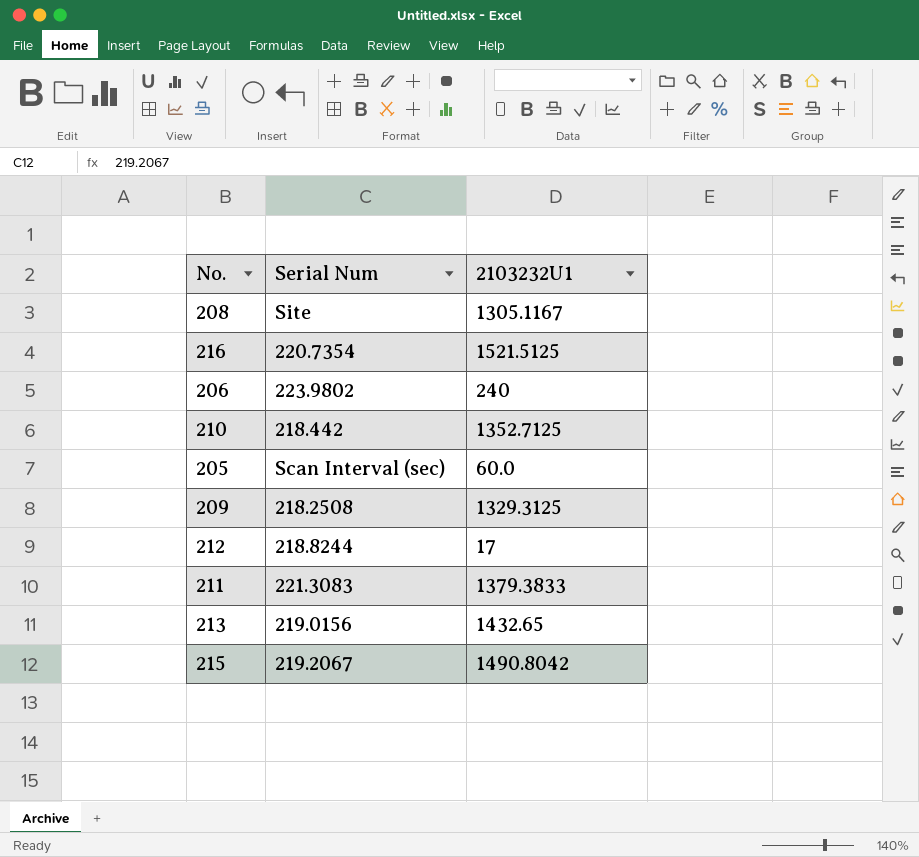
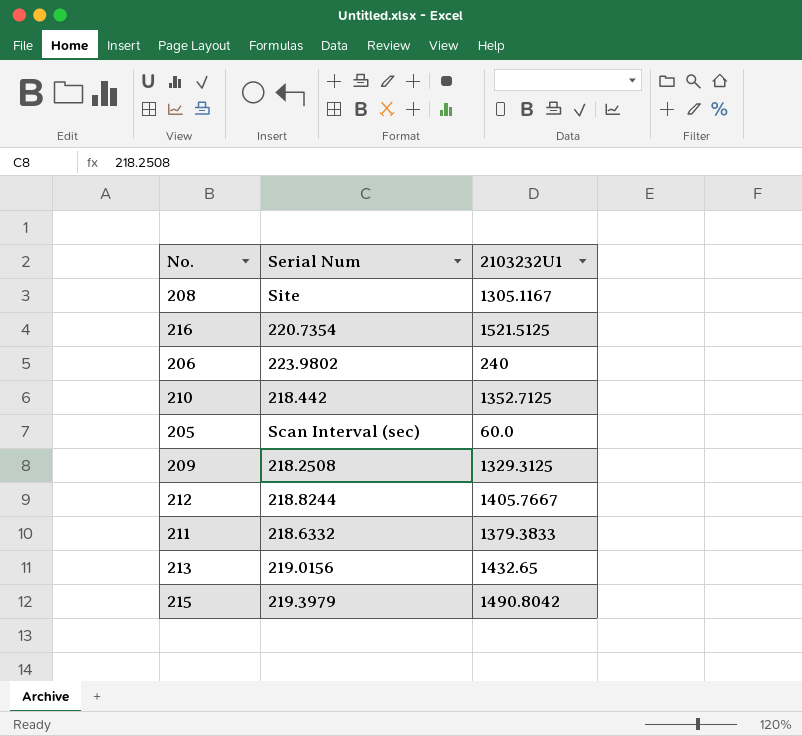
212 | 2103232U1: 17 -> 1405.7667
211 | Serial Num: 221.3083 -> 218.6332
215 | Serial Num: 219.2067 -> 219.3979

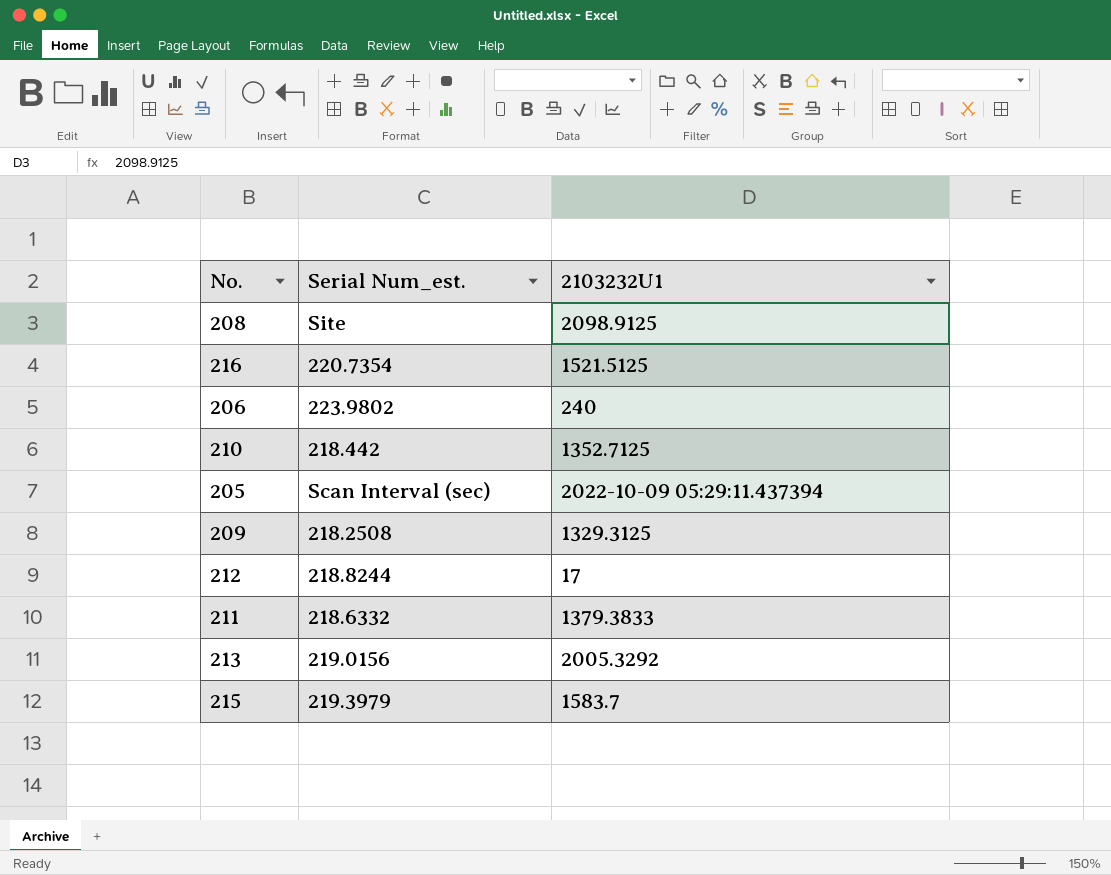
column name: Serial Num -> Serial Num_est.
208 | 2103232U1: 1305.1167 -> 2098.9125
205 | 2103232U1: 60.0 -> 2022-10-09 05:29:11.437394
212 | 2103232U1: 1405.7667 -> 17
213 | 2103232U1: 1432.65 -> 2005.3292
215 | 2103232U1: 1490.8042 -> 1583.7

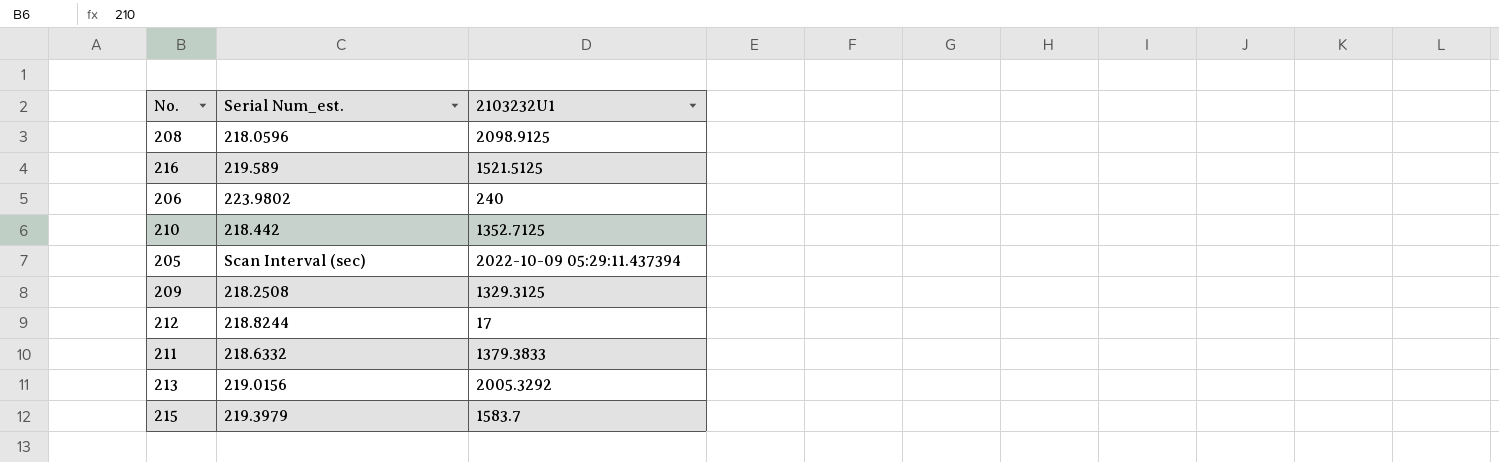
208 | Serial Num_est.: Site -> 218.0596
216 | Serial Num_est.: 220.7354 -> 219.589

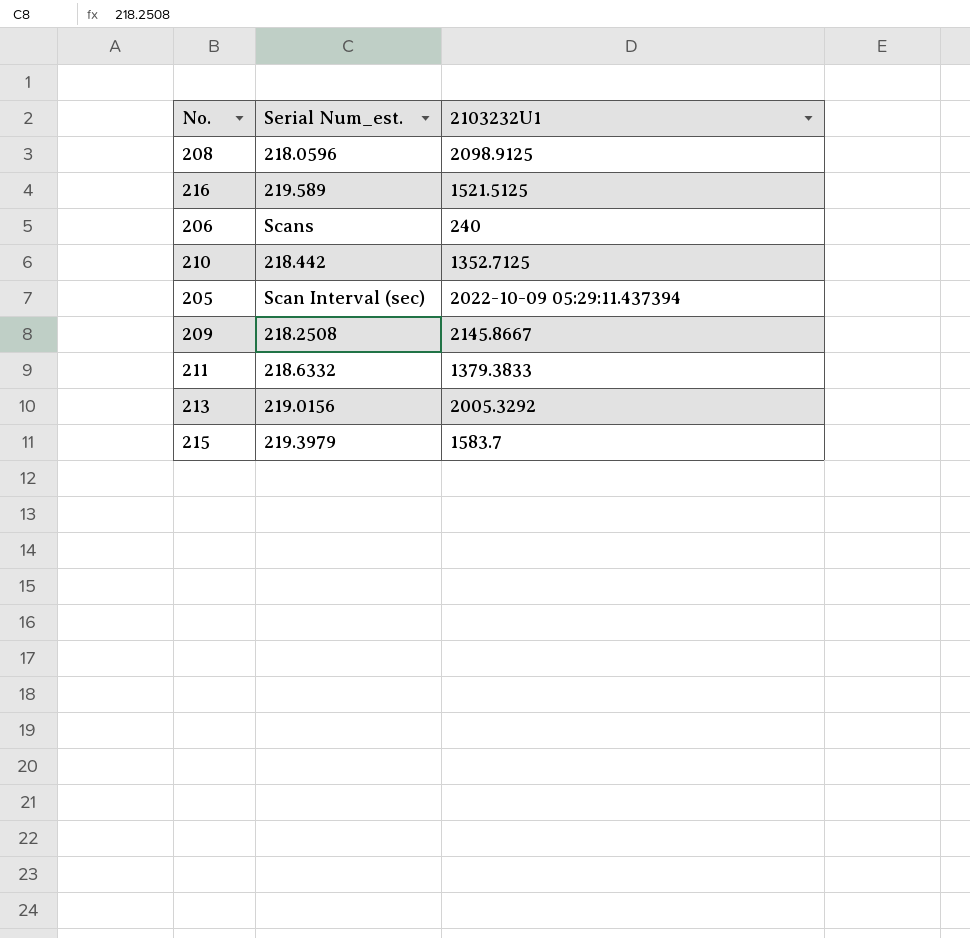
row 212: 218.8244 | 17 -> none
206 | Serial Num_est.: 223.9802 -> Scans
209 | 2103232U1: 1329.3125 -> 2145.8667

